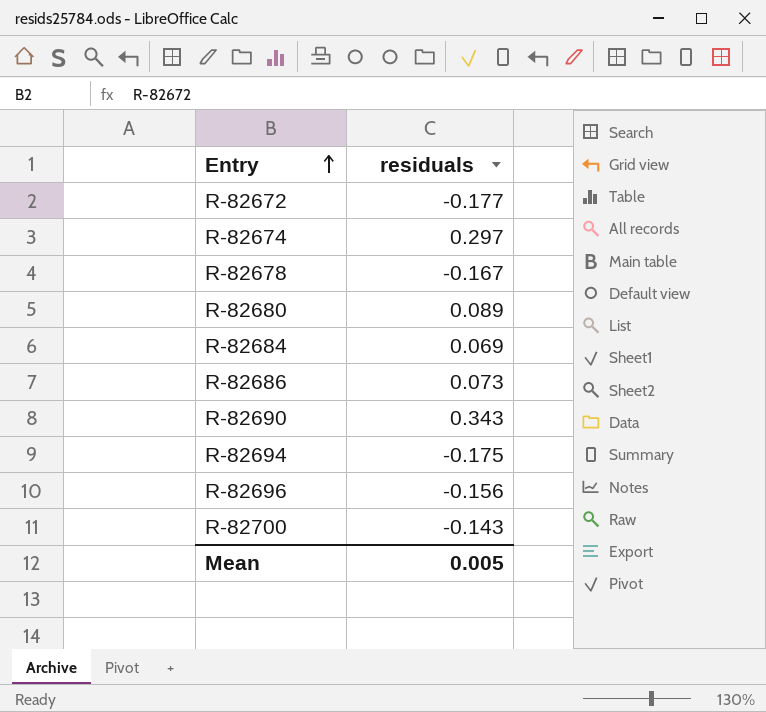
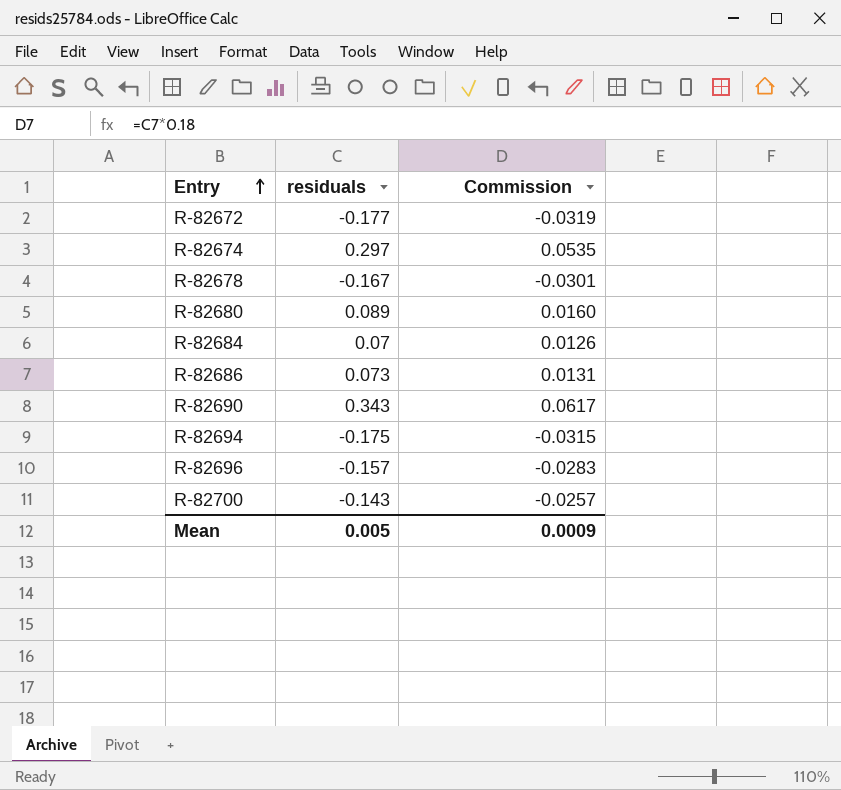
column Commission | formula: none -> [residuals] * 0.18
R-82684 | residuals: 0.069 -> 0.07
R-82696 | residuals: -0.156 -> -0.157

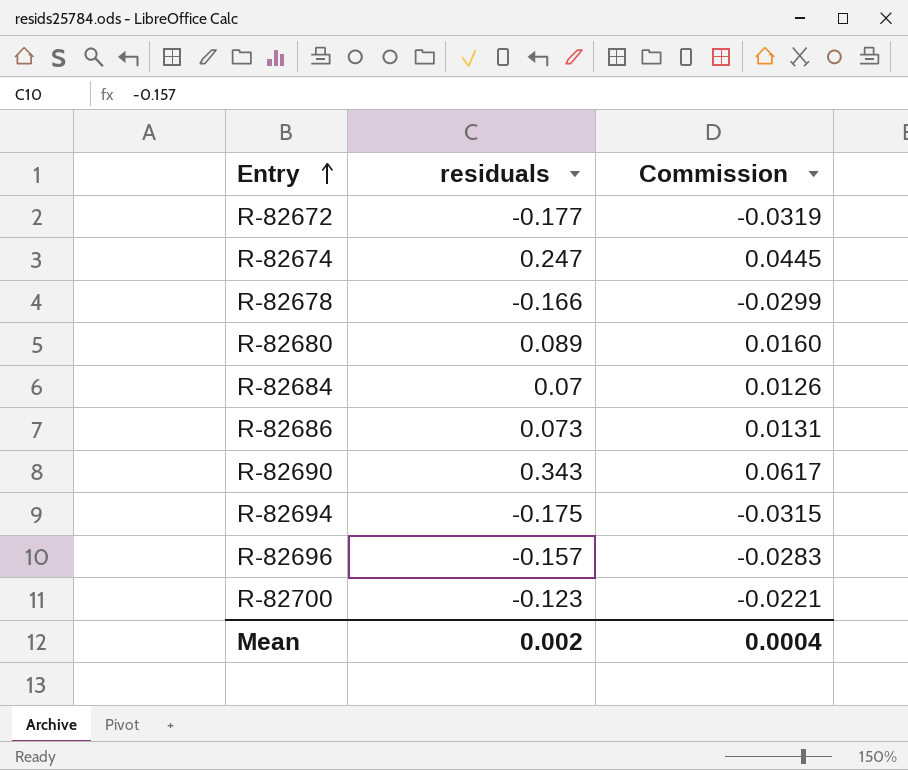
R-82674 | residuals: 0.297 -> 0.247
R-82674 | Commission: 0.0535 -> 0.0445
R-82678 | residuals: -0.167 -> -0.166
R-82678 | Commission: -0.0301 -> -0.0299
R-82700 | residuals: -0.143 -> -0.123
R-82700 | Commission: -0.0257 -> -0.0221
Mean | residuals: 0.005 -> 0.002
Mean | Commission: 0.0009 -> 0.0004

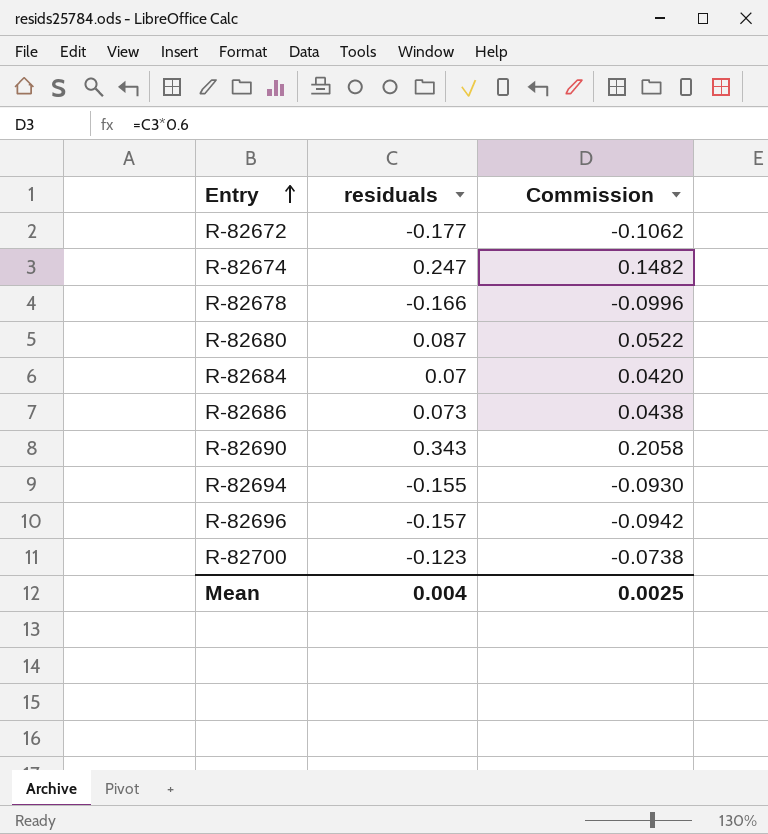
column Commission | formula: [residuals] * 0.18 -> [residuals] * 0.6
R-82680 | residuals: 0.089 -> 0.087
R-82694 | residuals: -0.175 -> -0.155
Mean | residuals: 0.002 -> 0.004
Mean | Commission: 0.0004 -> 0.0025

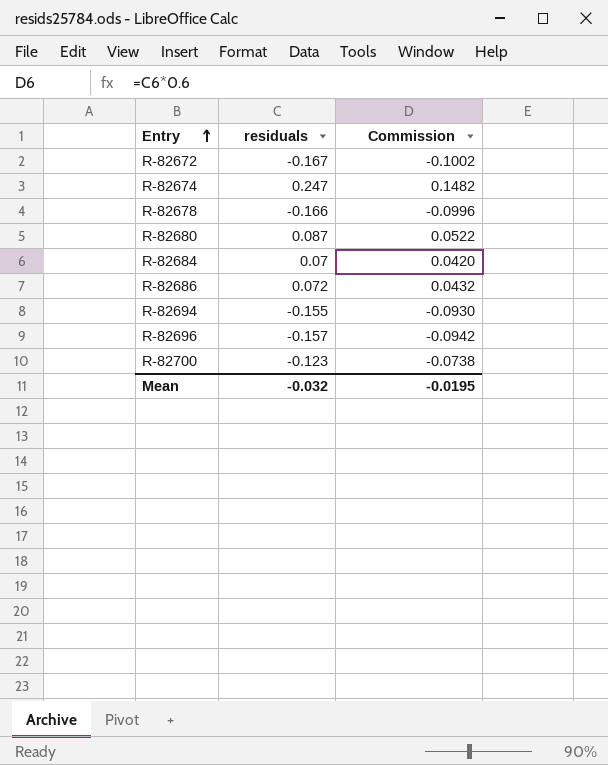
row R-82690: 0.343 | 0.2058 -> none
R-82672 | residuals: -0.177 -> -0.167
R-82672 | Commission: -0.1062 -> -0.1002
R-82686 | residuals: 0.073 -> 0.072
R-82686 | Commission: 0.0438 -> 0.0432
Mean | residuals: 0.004 -> -0.032
Mean | Commission: 0.0025 -> -0.0195

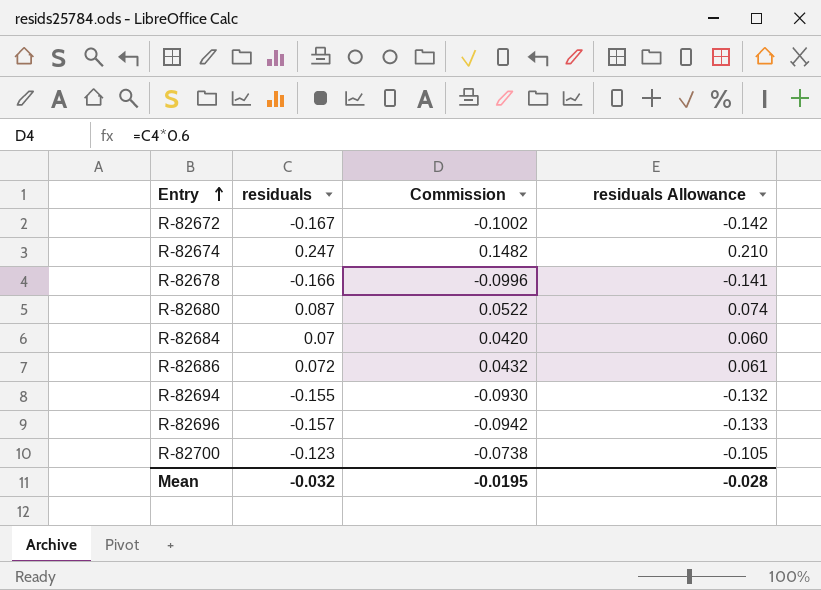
column residuals Allowance | formula: none -> [residuals] * 0.85

